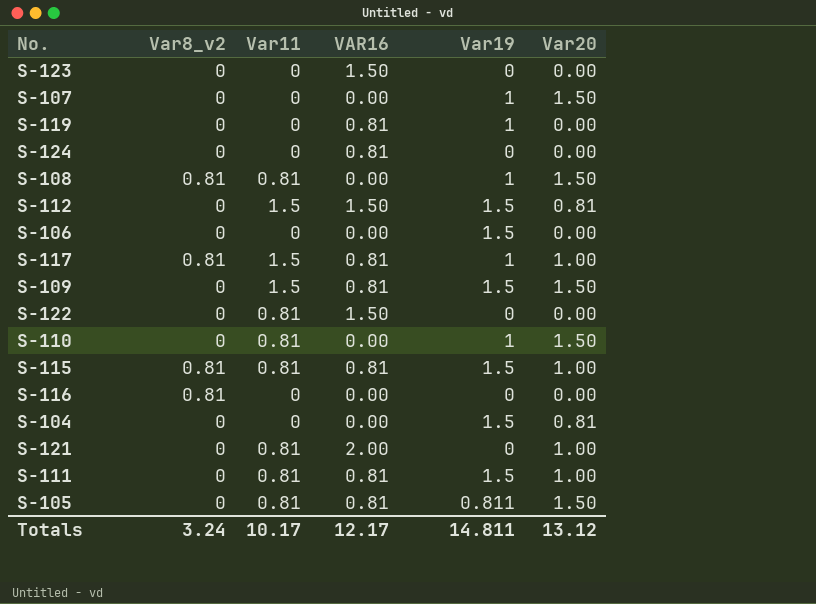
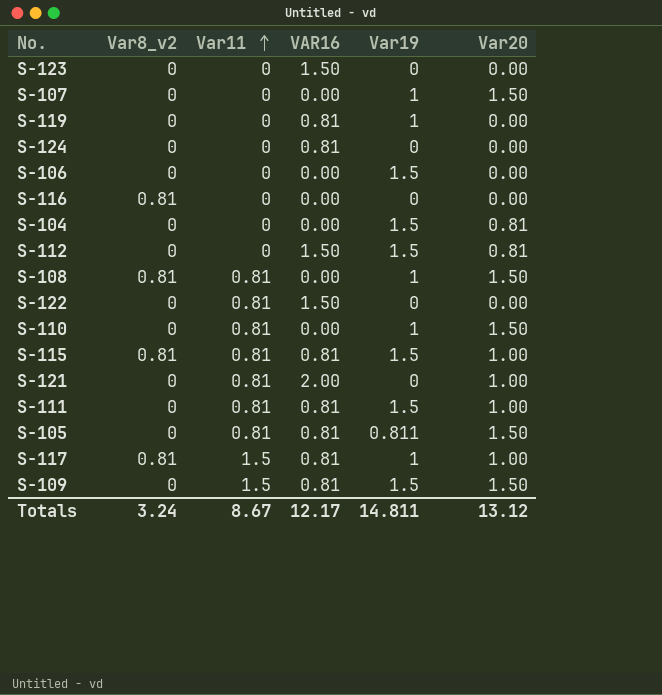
row order: none -> Var11 ascending
S-112 | Var11: 1.5 -> 0
Totals | Var11: 10.17 -> 8.67

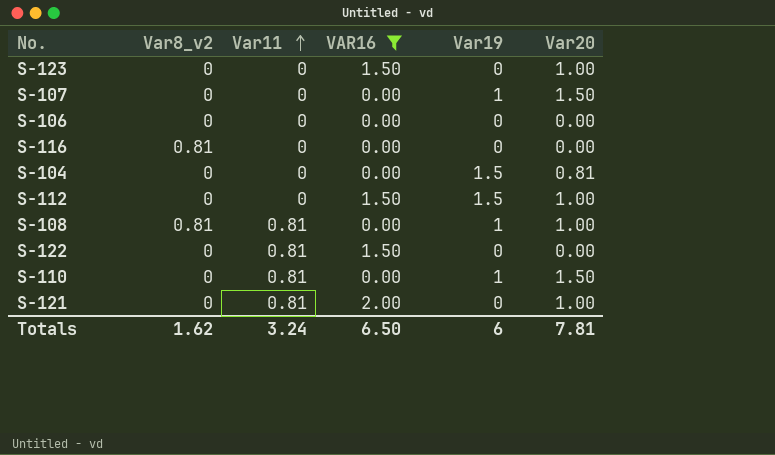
filter: none -> VAR16 != 0.81
S-123 | Var20: 0.00 -> 1.00
S-106 | Var19: 1.5 -> 0
S-112 | Var20: 0.81 -> 1.00
S-108 | Var20: 1.50 -> 1.00
Totals | Var8_v2: 3.24 -> 1.62
Totals | Var11: 8.67 -> 3.24
Totals | VAR16: 12.17 -> 6.50
Totals | Var19: 14.811 -> 6
Totals | Var20: 13.12 -> 7.81

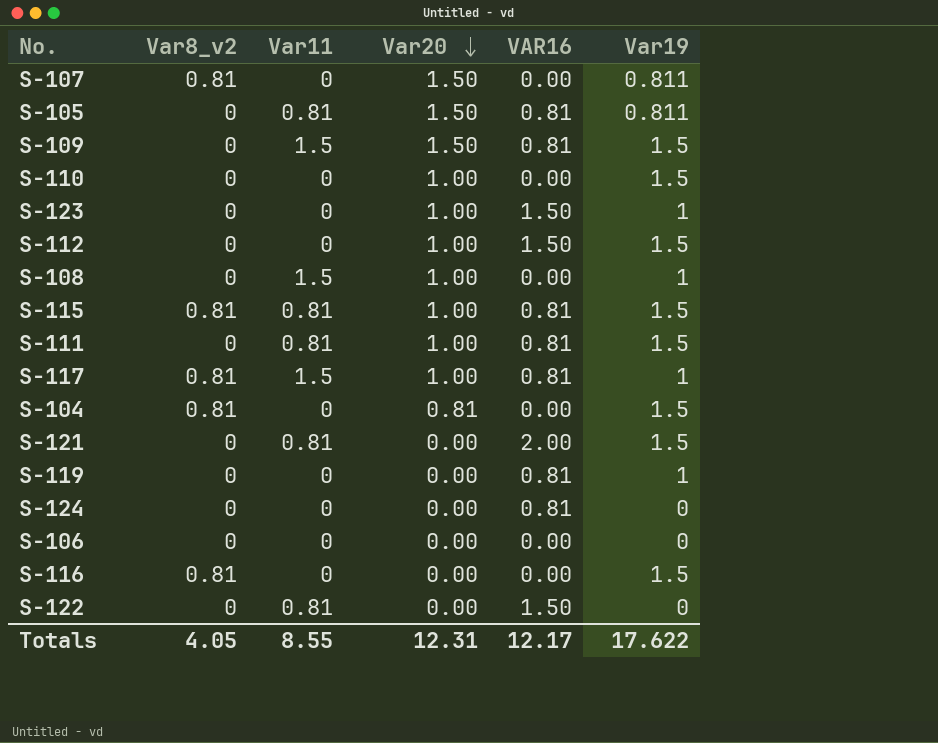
filter: VAR16 != 0.81 -> none
row order: Var11 ascending -> Var20 descending
column Var20 | position: 6 -> 4
S-107 | Var8_v2: 0 -> 0.81
S-107 | Var19: 1 -> 0.811
S-110 | Var11: 0.81 -> 0
S-110 | Var20: 1.50 -> 1.00
S-110 | Var19: 1 -> 1.5
S-123 | Var19: 0 -> 1
S-108 | Var8_v2: 0.81 -> 0
S-108 | Var11: 0.81 -> 1.5
S-104 | Var8_v2: 0 -> 0.81
S-121 | Var20: 1.00 -> 0.00
S-121 | Var19: 0 -> 1.5
S-116 | Var19: 0 -> 1.5
Totals | Var8_v2: 1.62 -> 4.05
Totals | Var11: 3.24 -> 8.55
Totals | Var20: 7.81 -> 12.31
Totals | VAR16: 6.50 -> 12.17
Totals | Var19: 6 -> 17.622

